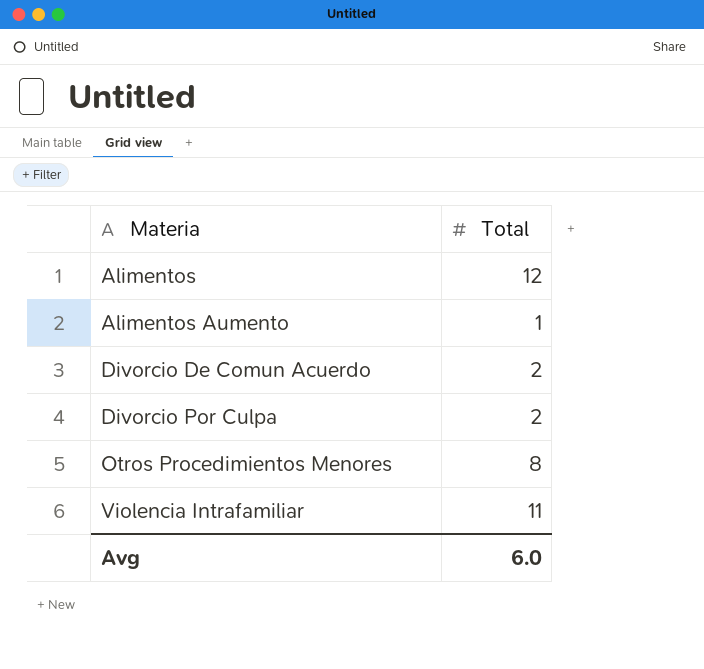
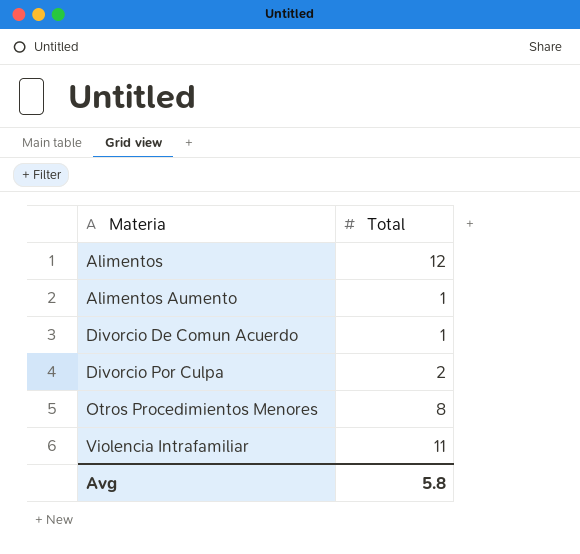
Divorcio De Comun Acuerdo | Total: 2 -> 1
Avg | Total: 6.0 -> 5.8

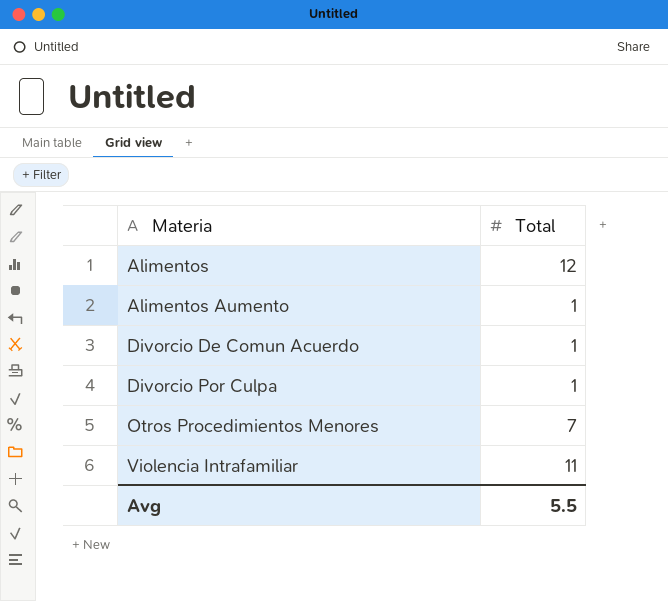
Divorcio Por Culpa | Total: 2 -> 1
Otros Procedimientos Menores | Total: 8 -> 7
Avg | Total: 5.8 -> 5.5

